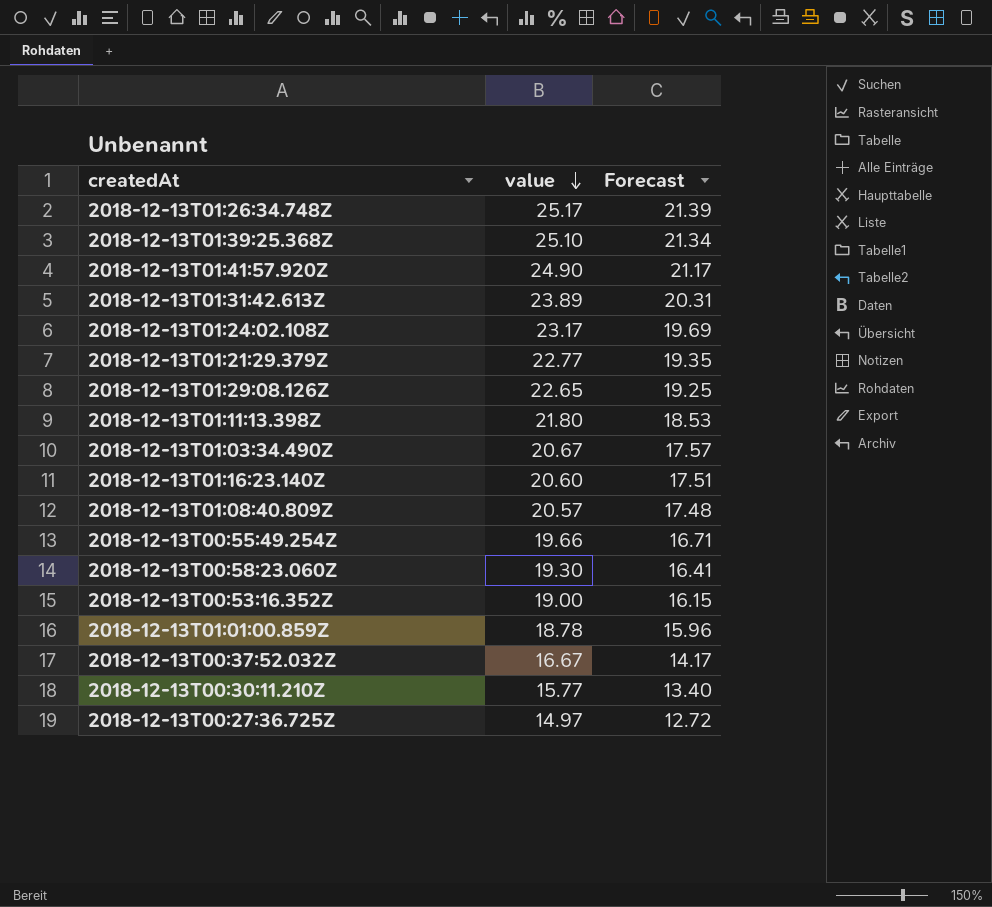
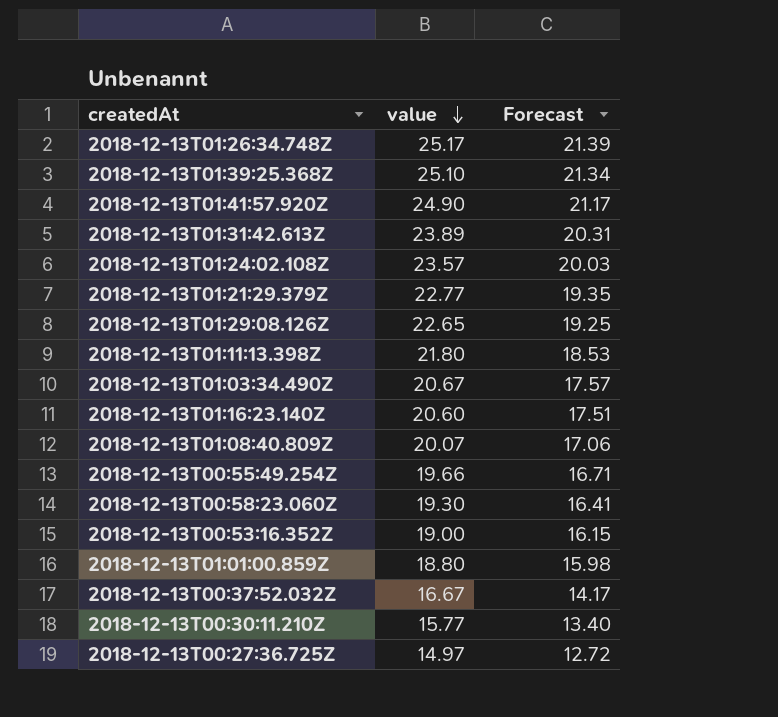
2018-12-13T01:24:02.108Z | value: 23.17 -> 23.57
2018-12-13T01:24:02.108Z | Forecast: 19.69 -> 20.03
2018-12-13T01:08:40.809Z | value: 20.57 -> 20.07
2018-12-13T01:08:40.809Z | Forecast: 17.48 -> 17.06
2018-12-13T01:01:00.859Z | value: 18.78 -> 18.80
2018-12-13T01:01:00.859Z | Forecast: 15.96 -> 15.98

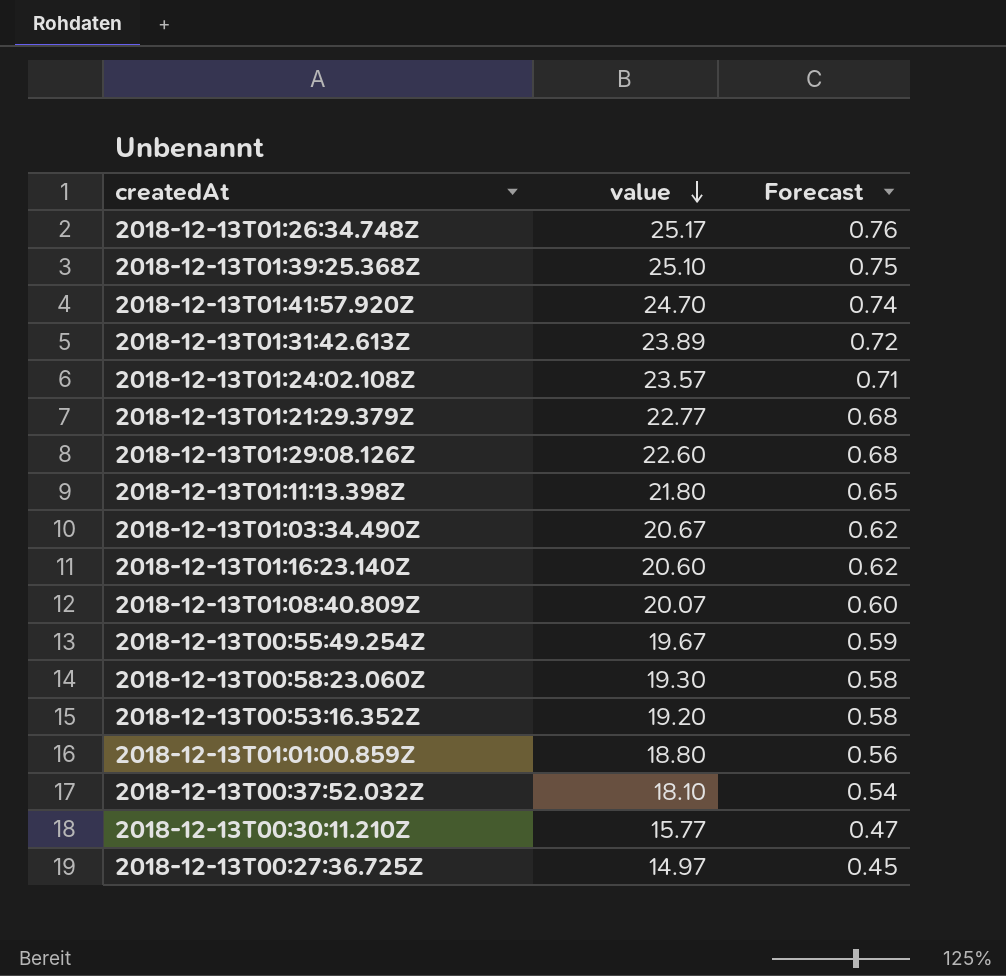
column Forecast | formula: [value] * 0.85 -> [value] * 0.03
2018-12-13T01:41:57.920Z | value: 24.90 -> 24.70
2018-12-13T01:29:08.126Z | value: 22.65 -> 22.60
2018-12-13T00:55:49.254Z | value: 19.66 -> 19.67
2018-12-13T00:53:16.352Z | value: 19.00 -> 19.20
2018-12-13T00:37:52.032Z | value: 16.67 -> 18.10

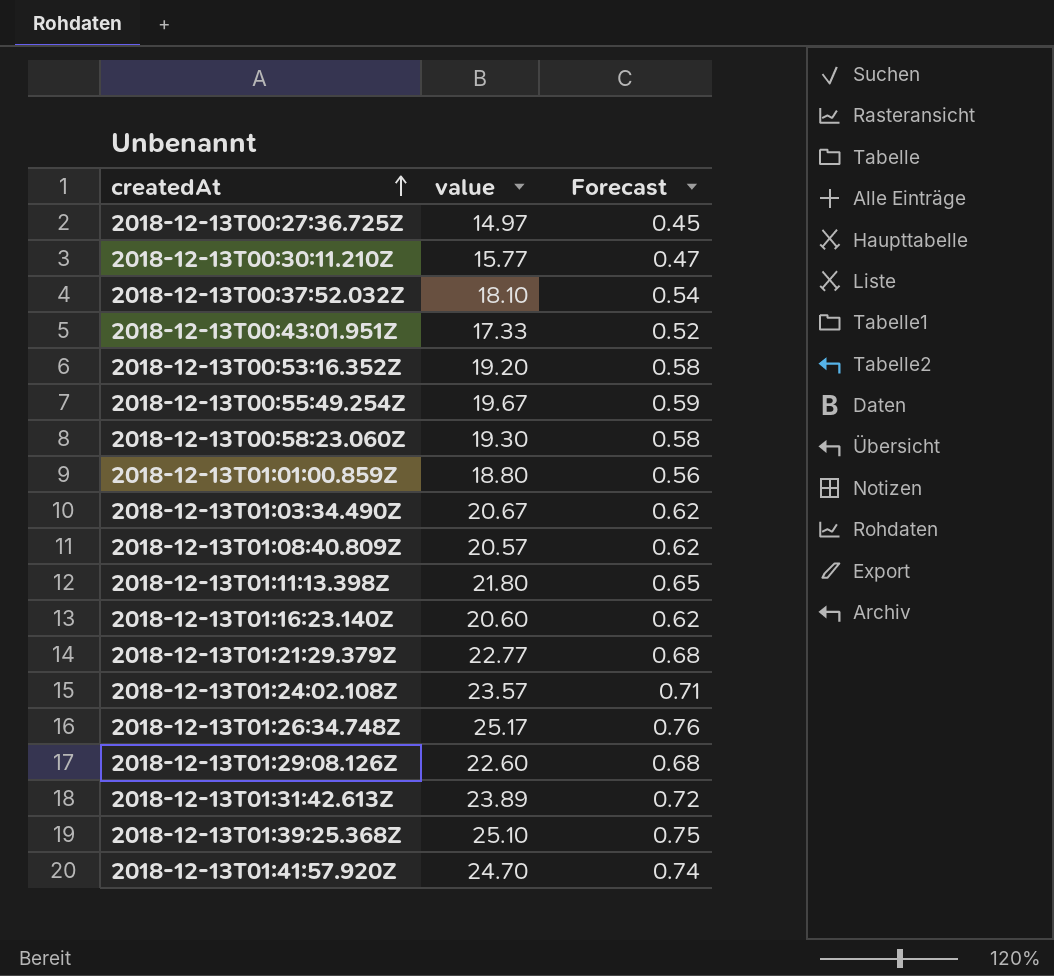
row order: value descending -> createdAt ascending
row 2018-12-13T00:43:01.951Z: none -> 17.33 | 0.52
2018-12-13T01:08:40.809Z | value: 20.07 -> 20.57
2018-12-13T01:08:40.809Z | Forecast: 0.60 -> 0.62

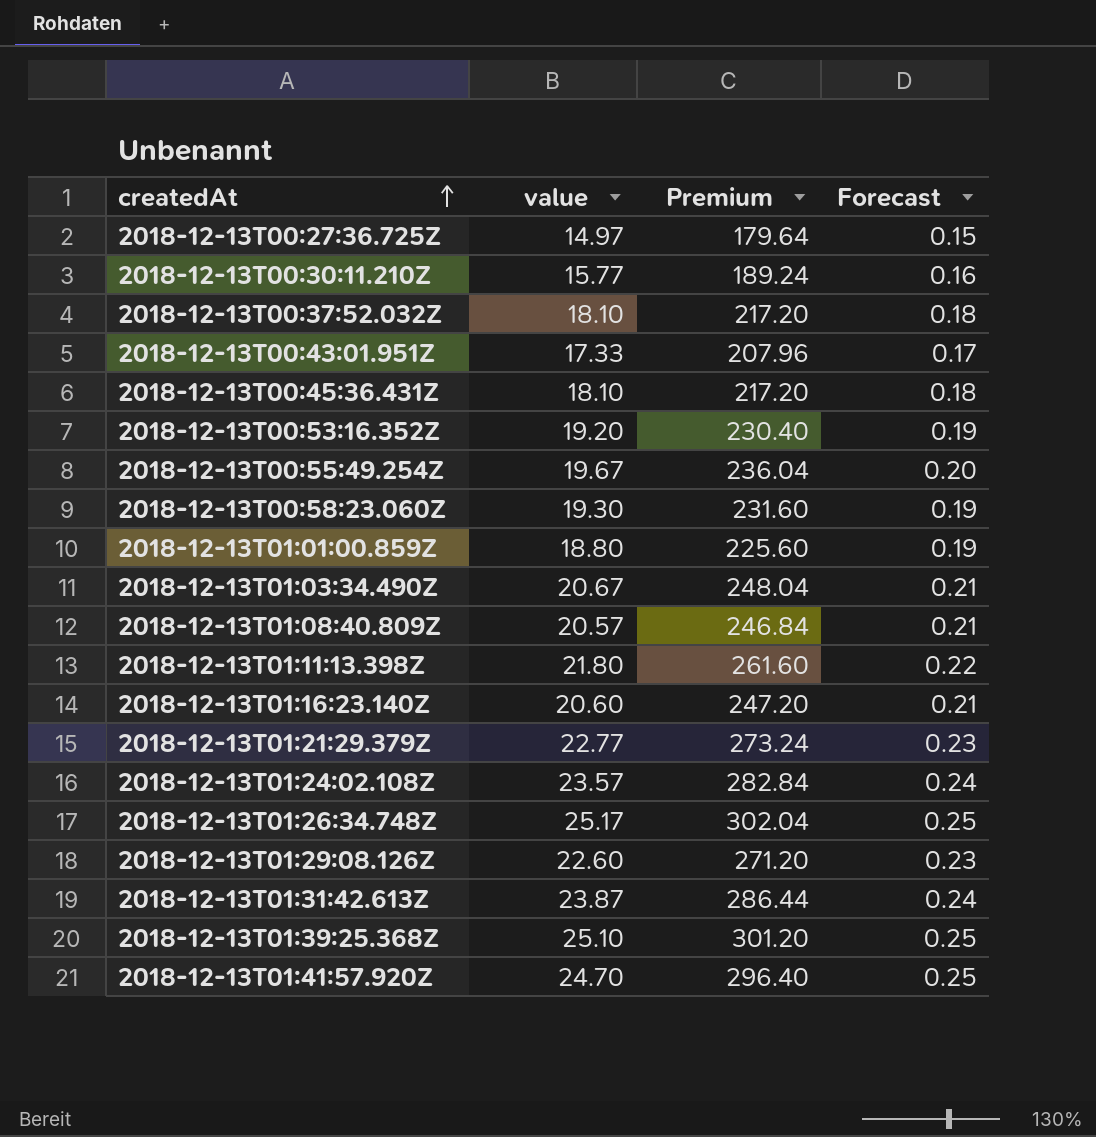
column Premium | formula: none -> [value] * 12
column Forecast | formula: [value] * 0.03 -> [value] * 0.01
row 2018-12-13T00:45:36.431Z: none -> 18.10 | 217.20 | 0.18
2018-12-13T01:31:42.613Z | value: 23.89 -> 23.87

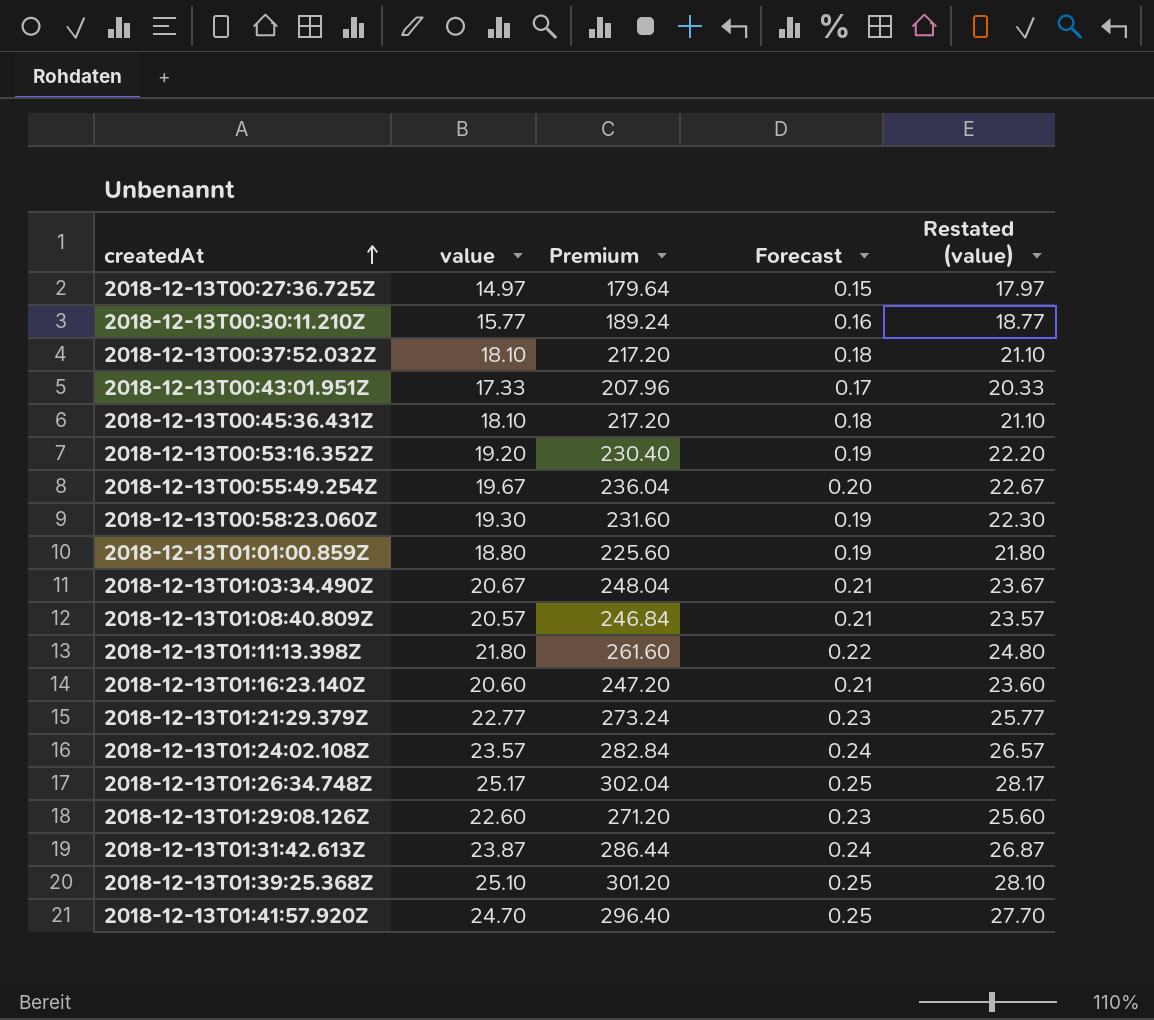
column Restated (value) | formula: none -> [value] + 3

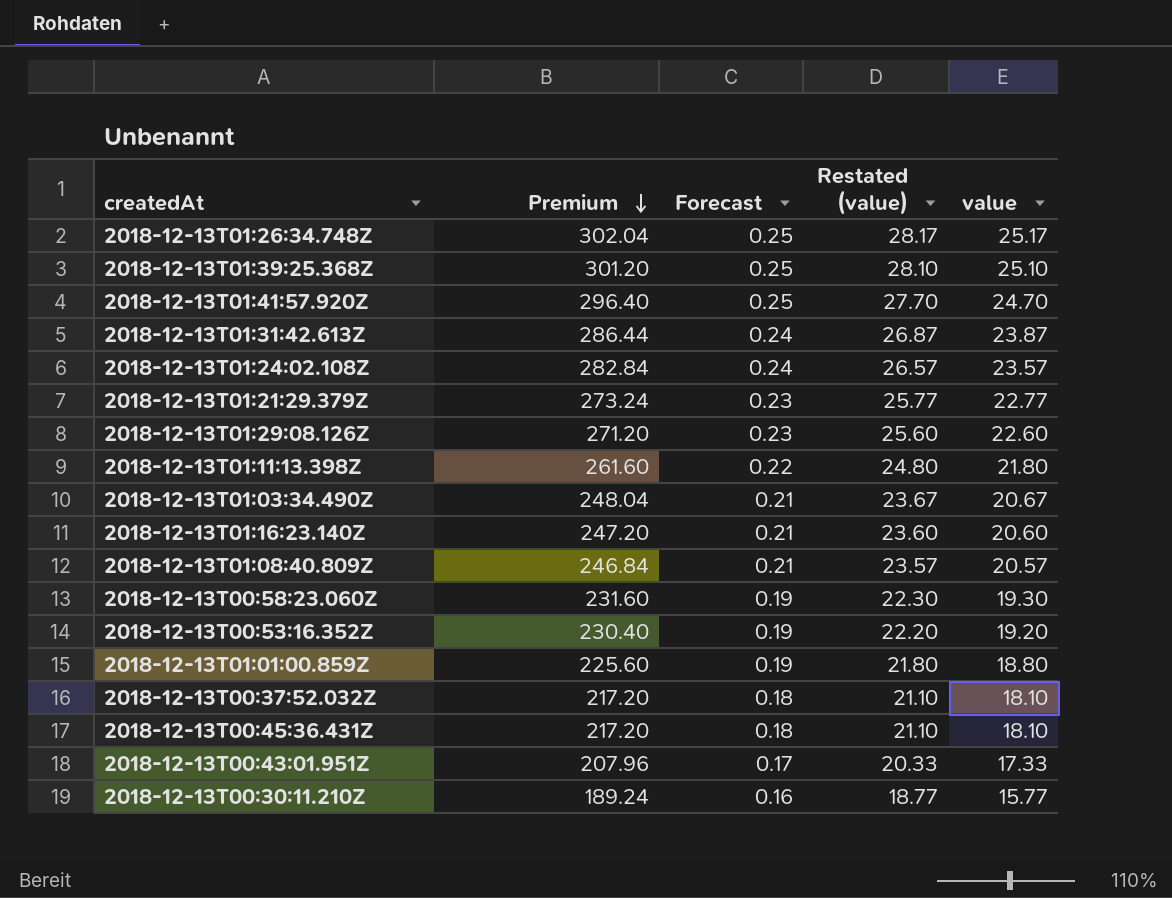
row order: createdAt ascending -> Premium descending
column value | position: 2 -> 5
row 2018-12-13T00:27:36.725Z: 14.97 | 179.64 | 0.15 | 17.97 -> none
row 2018-12-13T00:55:49.254Z: 19.67 | 236.04 | 0.20 | 22.67 -> none

